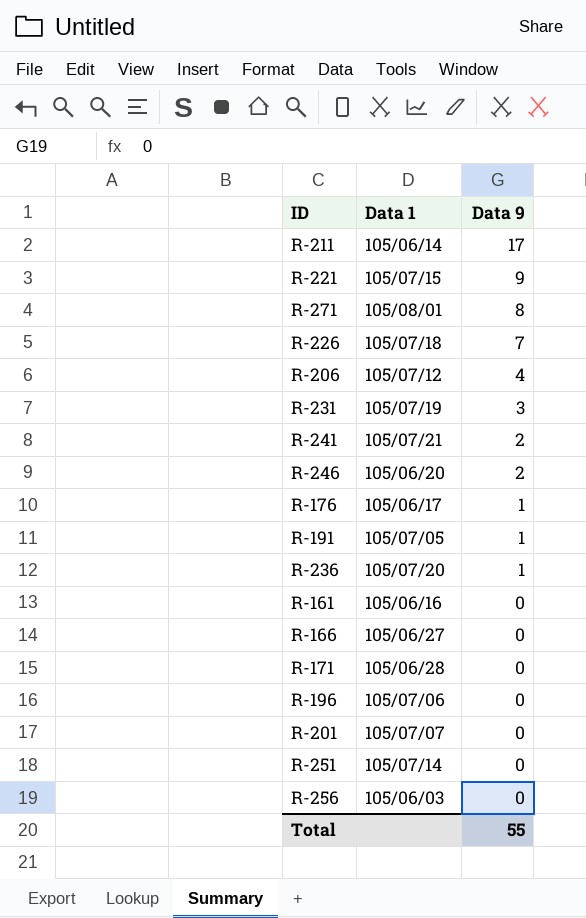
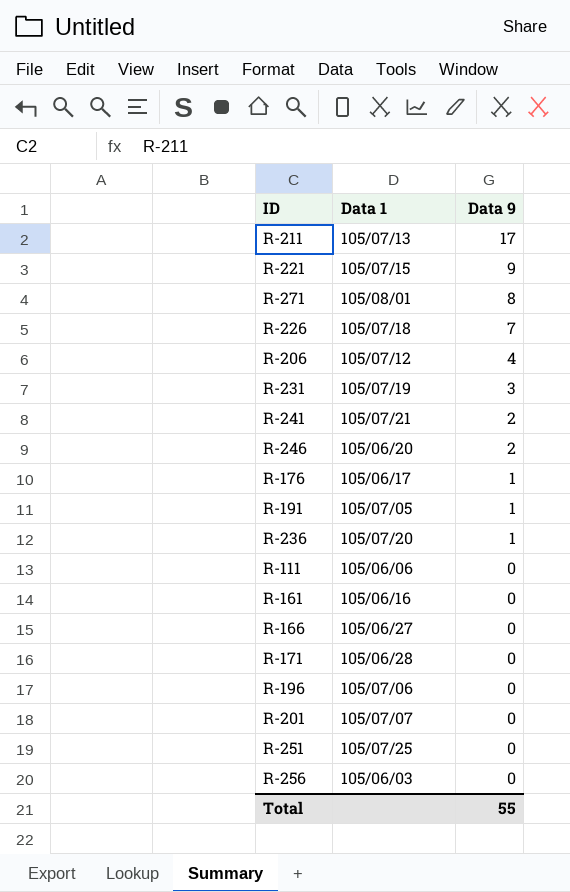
R-211 | Data 1: 105/06/14 -> 105/07/13
row R-111: none -> 105/06/06 | 0
R-251 | Data 1: 105/07/14 -> 105/07/25

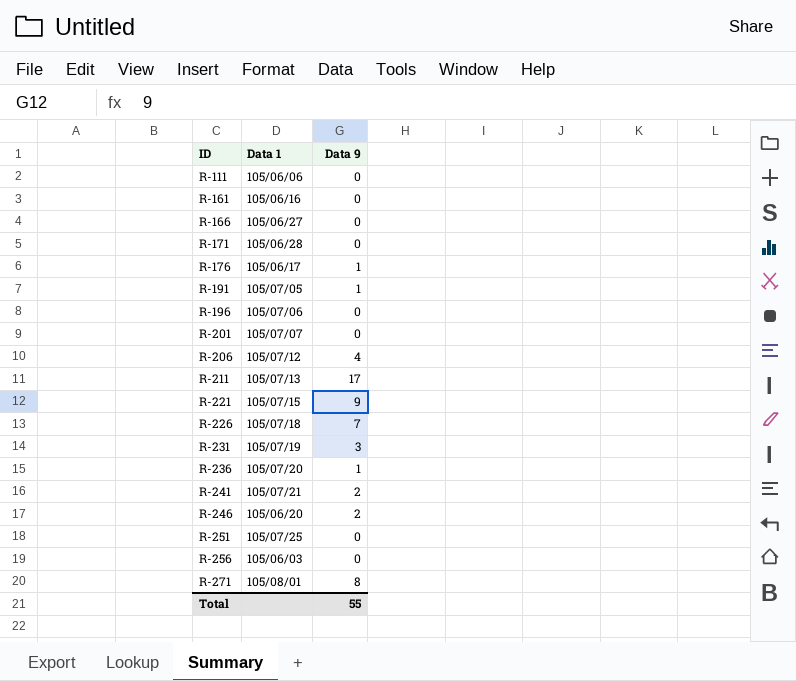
row order: Data 9 descending -> ID ascending

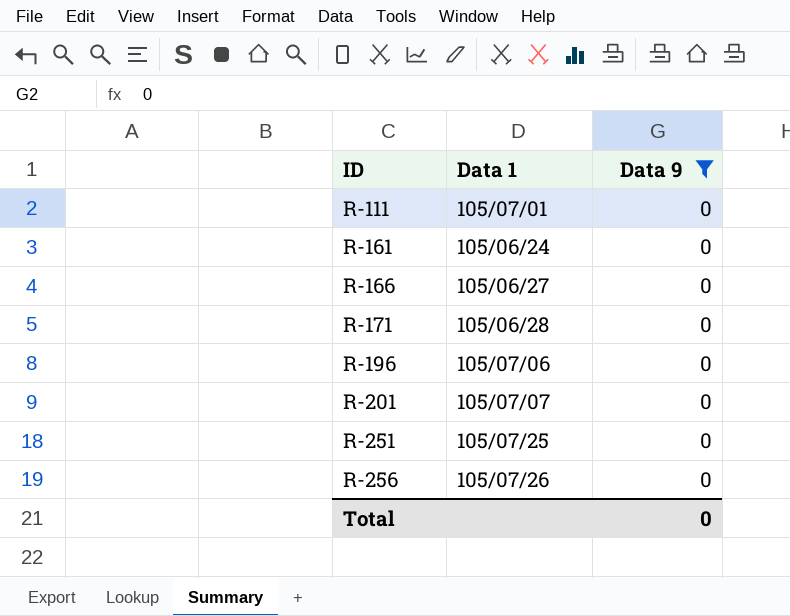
filter: none -> Data 9 = 0
R-111 | Data 1: 105/06/06 -> 105/07/01
R-161 | Data 1: 105/06/16 -> 105/06/24
R-256 | Data 1: 105/06/03 -> 105/07/26
Total | Data 9: 55 -> 0

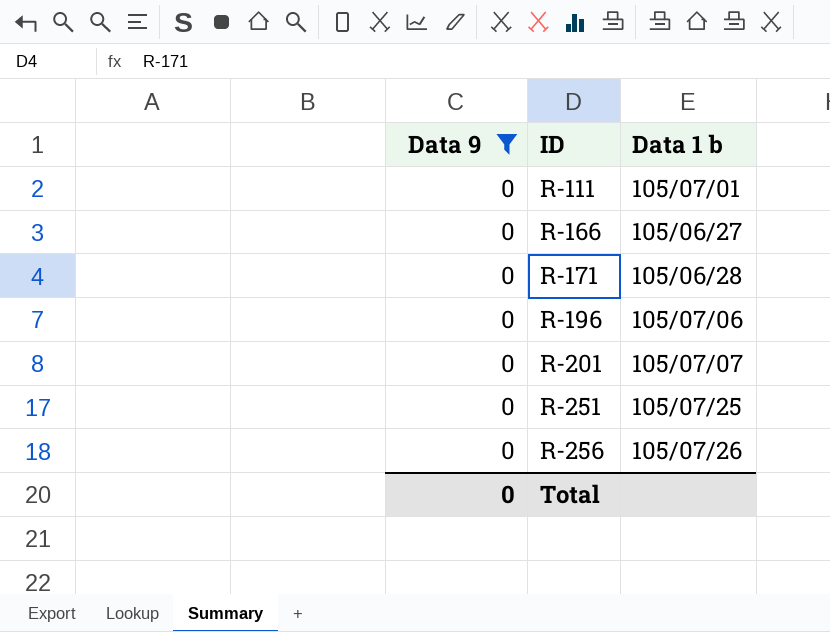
column Data 9 | position: 3 -> 1
column name: Data 1 -> Data 1 b
row R-161: 105/06/24 | 0 -> none

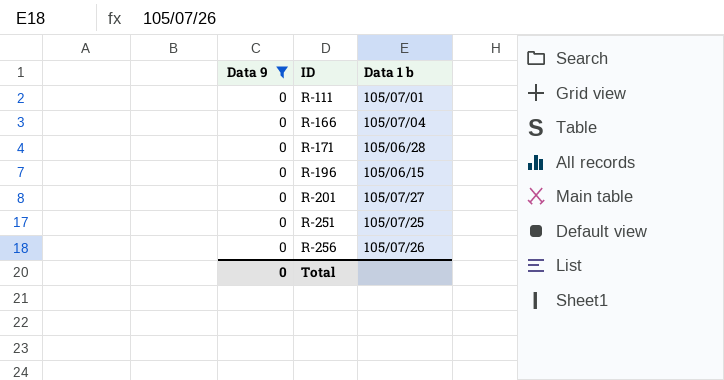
R-166 | Data 1 b: 105/06/27 -> 105/07/04
R-196 | Data 1 b: 105/07/06 -> 105/06/15
R-201 | Data 1 b: 105/07/07 -> 105/07/27

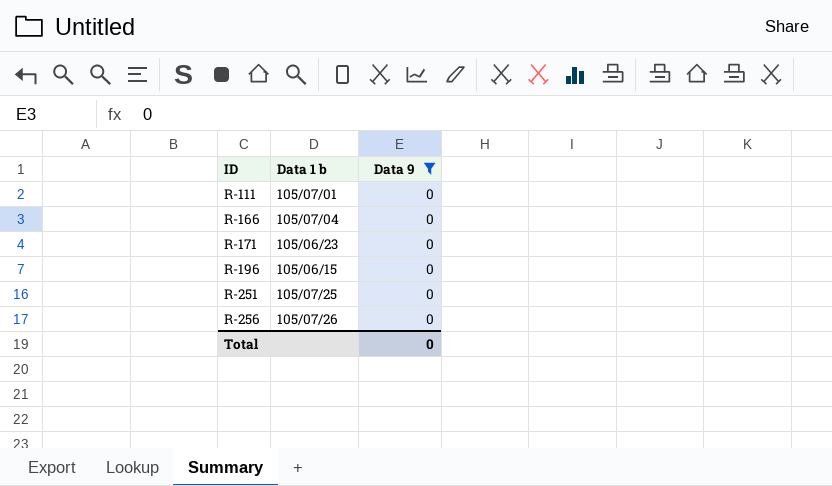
column Data 9 | position: 1 -> 3
row R-201: 0 | 105/07/27 -> none
R-171 | Data 1 b: 105/06/28 -> 105/06/23

